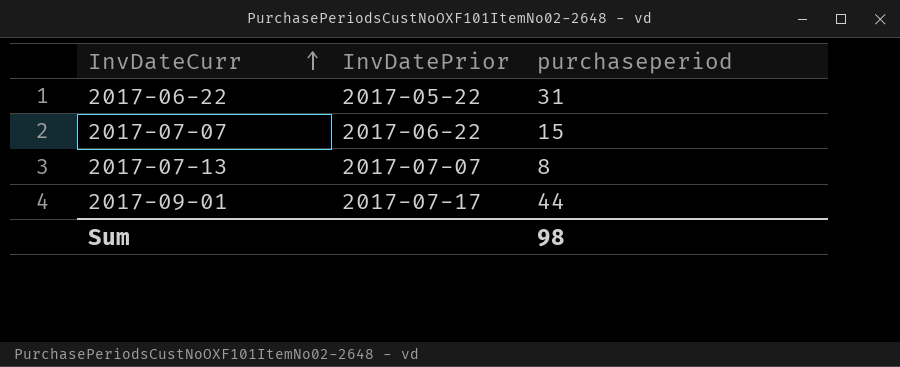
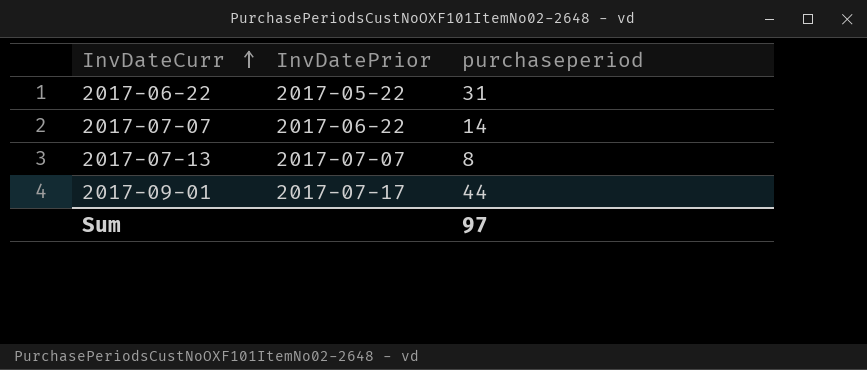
2017-07-07 | purchaseperiod: 15 -> 14
Sum | purchaseperiod: 98 -> 97

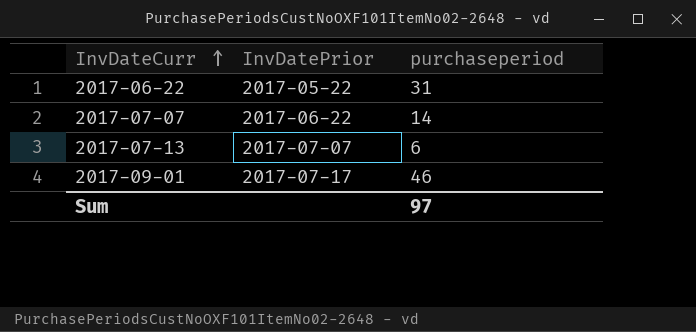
2017-07-13 | purchaseperiod: 8 -> 6
2017-09-01 | purchaseperiod: 44 -> 46

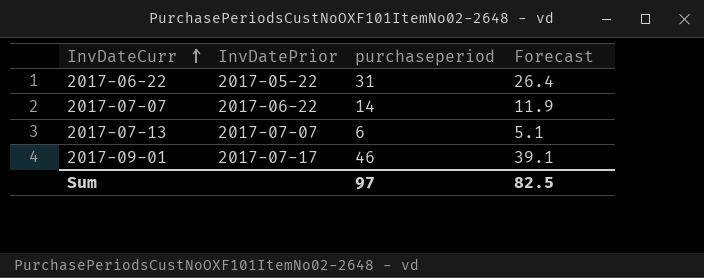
column Forecast | formula: none -> [purchaseperiod] * 0.85

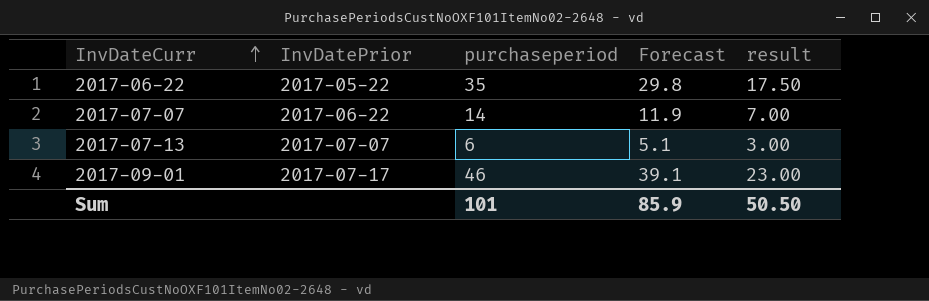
column result | formula: none -> [purchaseperiod] * 0.5
2017-06-22 | purchaseperiod: 31 -> 35
2017-06-22 | Forecast: 26.4 -> 29.8
Sum | purchaseperiod: 97 -> 101
Sum | Forecast: 82.5 -> 85.9

